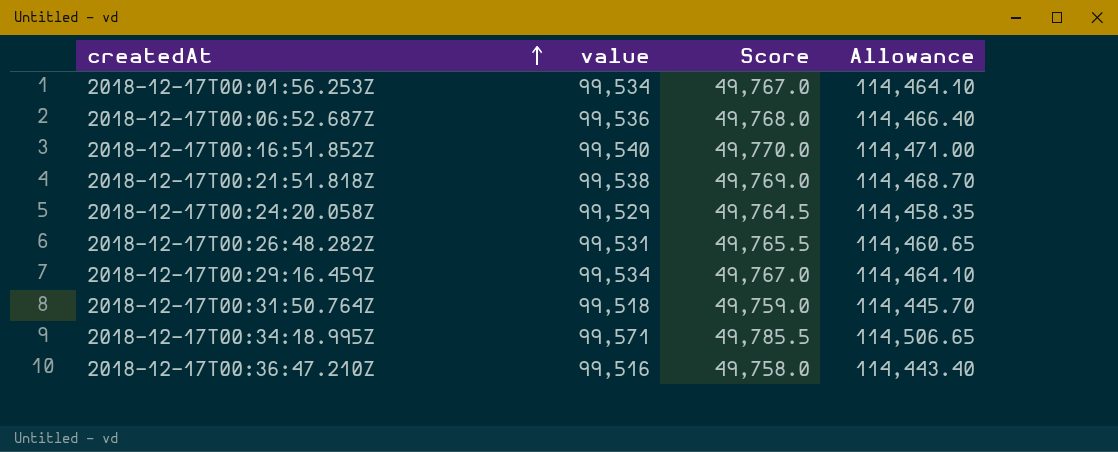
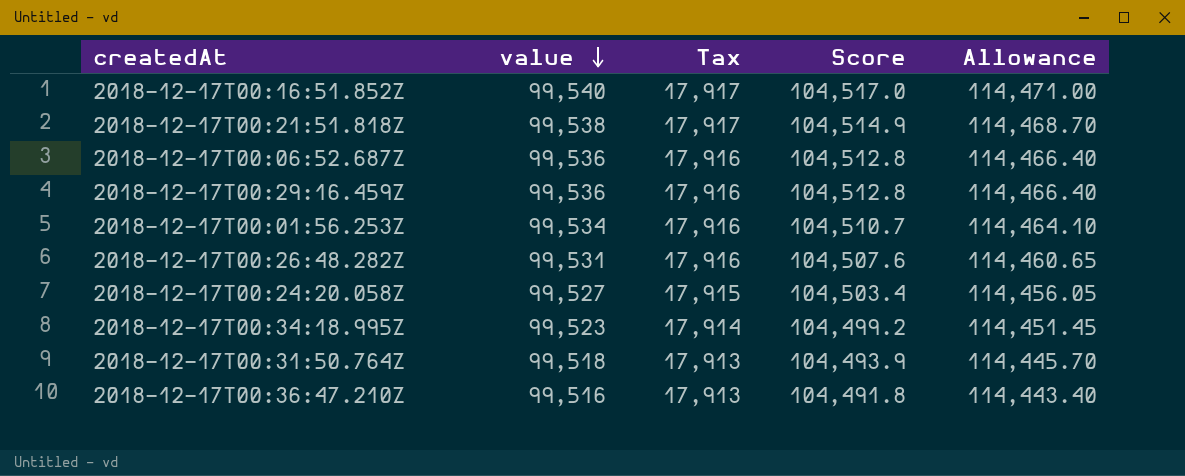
row order: createdAt ascending -> value descending
column Tax | formula: none -> [value] * 0.18
column Score | formula: [value] * 0.5 -> [value] * 1.05
2018-12-17T00:29:16.459Z | value: 99,534 -> 99,536
2018-12-17T00:29:16.459Z | Allowance: 114,464.10 -> 114,466.40
2018-12-17T00:24:20.058Z | value: 99,529 -> 99,527
2018-12-17T00:24:20.058Z | Allowance: 114,458.35 -> 114,456.05
2018-12-17T00:34:18.995Z | value: 99,571 -> 99,523
2018-12-17T00:34:18.995Z | Allowance: 114,506.65 -> 114,451.45

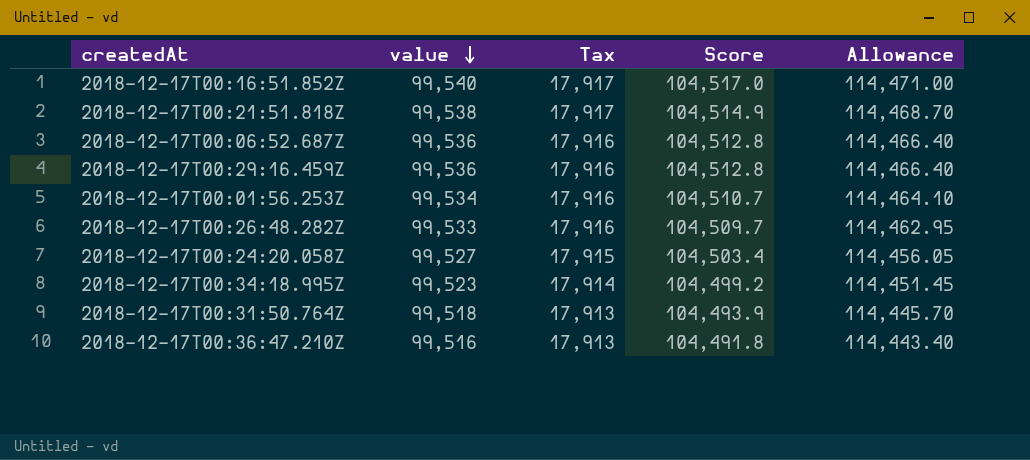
2018-12-17T00:26:48.282Z | value: 99,531 -> 99,533
2018-12-17T00:26:48.282Z | Score: 104,507.6 -> 104,509.7
2018-12-17T00:26:48.282Z | Allowance: 114,460.65 -> 114,462.95

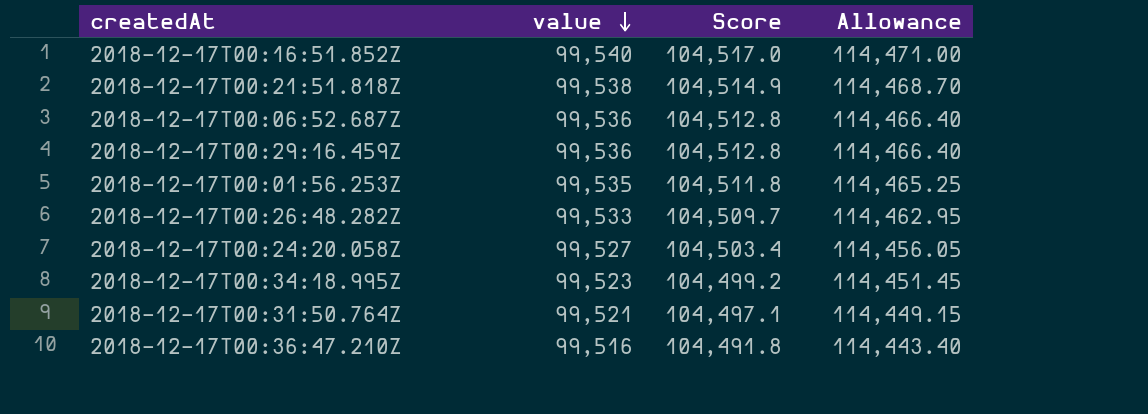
column Tax | formula: [value] * 0.18 -> none
2018-12-17T00:01:56.253Z | value: 99,534 -> 99,535
2018-12-17T00:01:56.253Z | Score: 104,510.7 -> 104,511.8
2018-12-17T00:01:56.253Z | Allowance: 114,464.10 -> 114,465.25
2018-12-17T00:31:50.764Z | value: 99,518 -> 99,521
2018-12-17T00:31:50.764Z | Score: 104,493.9 -> 104,497.1
2018-12-17T00:31:50.764Z | Allowance: 114,445.70 -> 114,449.15

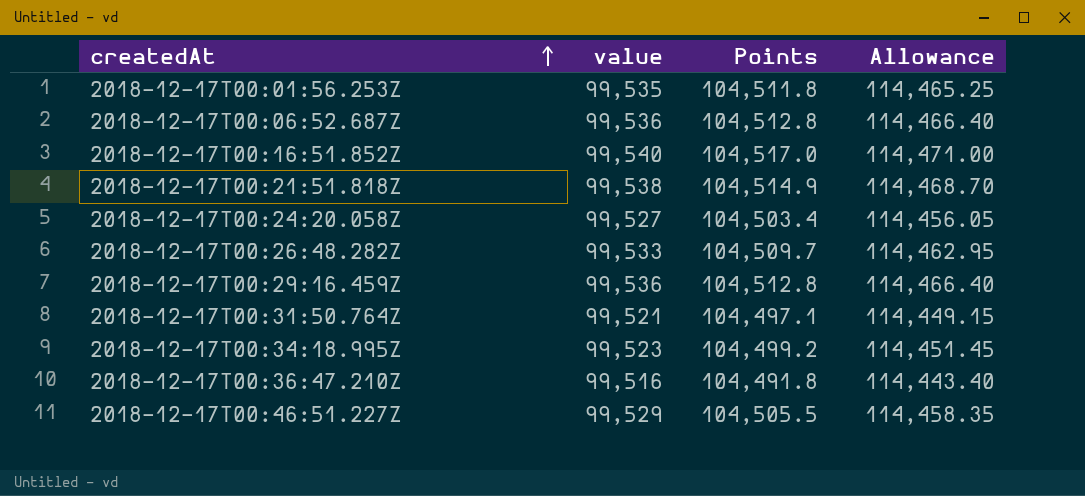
row order: value descending -> createdAt ascending
column name: Score -> Points
row 2018-12-17T00:46:51.227Z: none -> 99,529 | 104,505.5 | 114,458.35

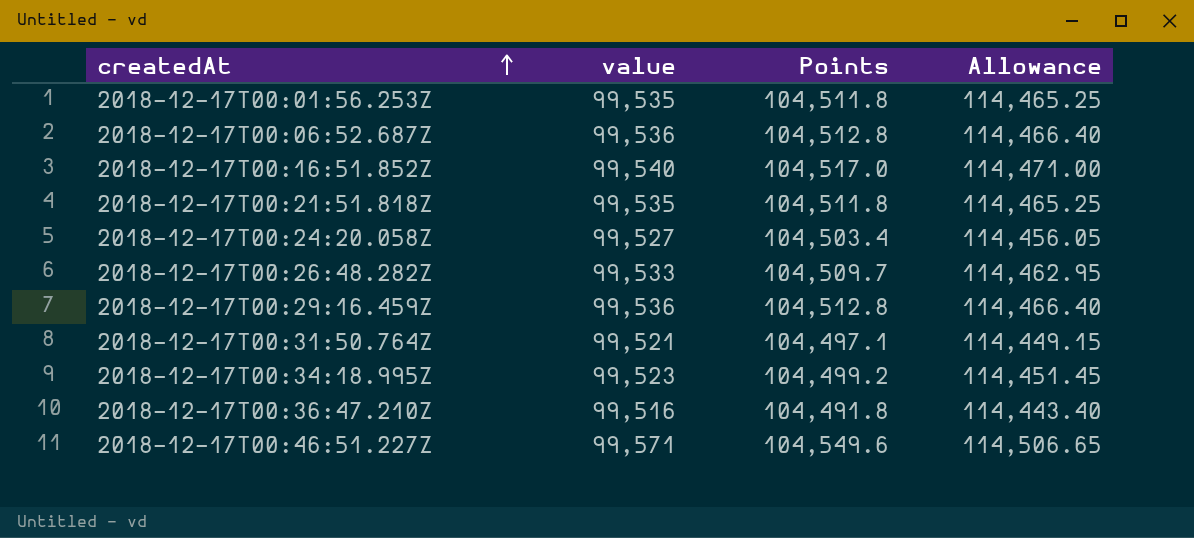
2018-12-17T00:21:51.818Z | value: 99,538 -> 99,535
2018-12-17T00:21:51.818Z | Points: 104,514.9 -> 104,511.8
2018-12-17T00:21:51.818Z | Allowance: 114,468.70 -> 114,465.25
2018-12-17T00:46:51.227Z | value: 99,529 -> 99,571
2018-12-17T00:46:51.227Z | Points: 104,505.5 -> 104,549.6
2018-12-17T00:46:51.227Z | Allowance: 114,458.35 -> 114,506.65

